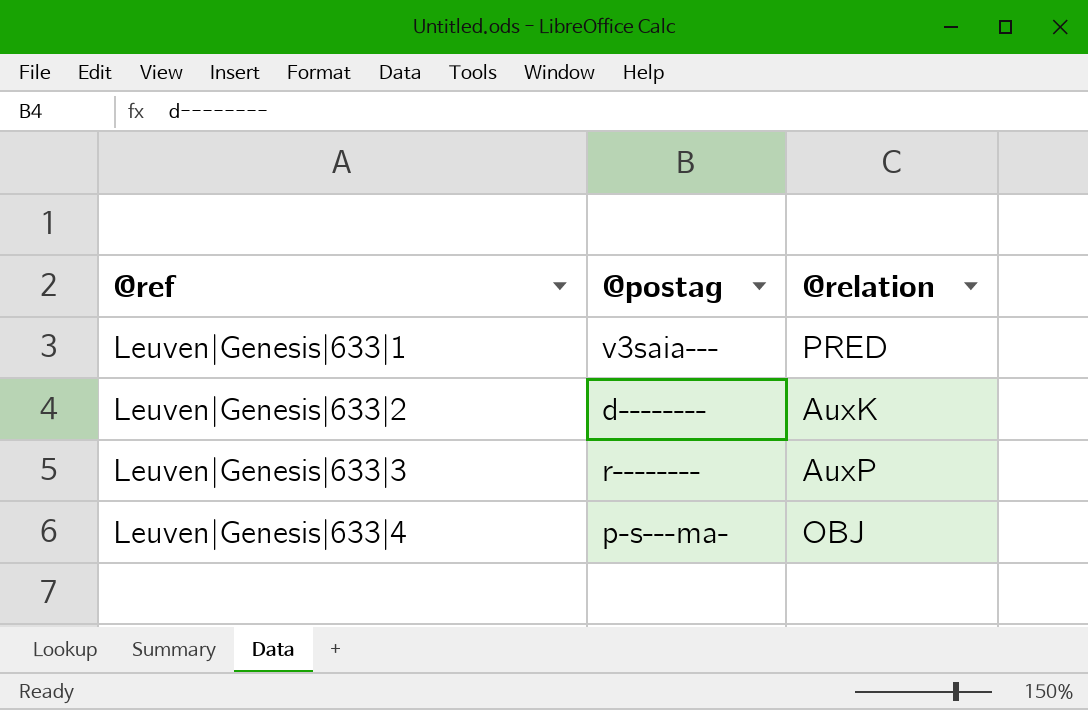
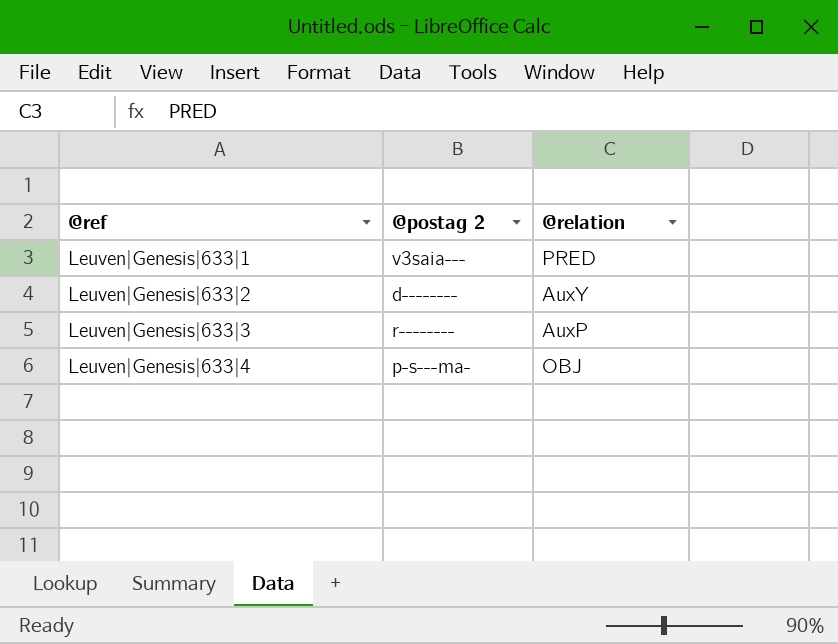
column name: @postag -> @postag 2
Leuven|Genesis|633|2 | @relation: AuxK -> AuxY

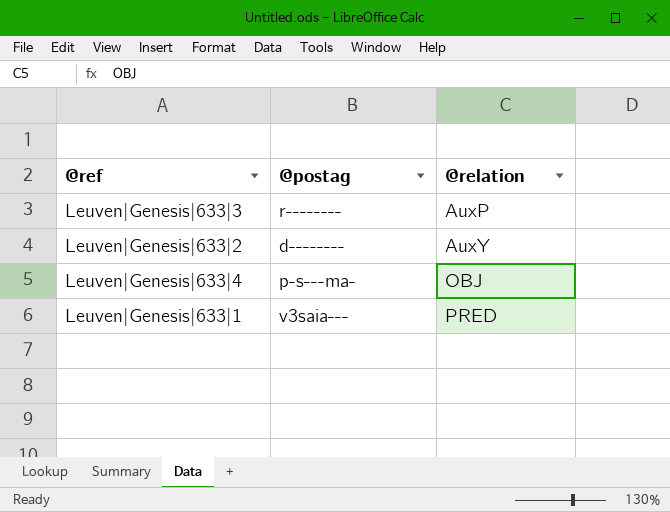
row order: @ref ascending -> @relation ascending
column name: @postag 2 -> @postag

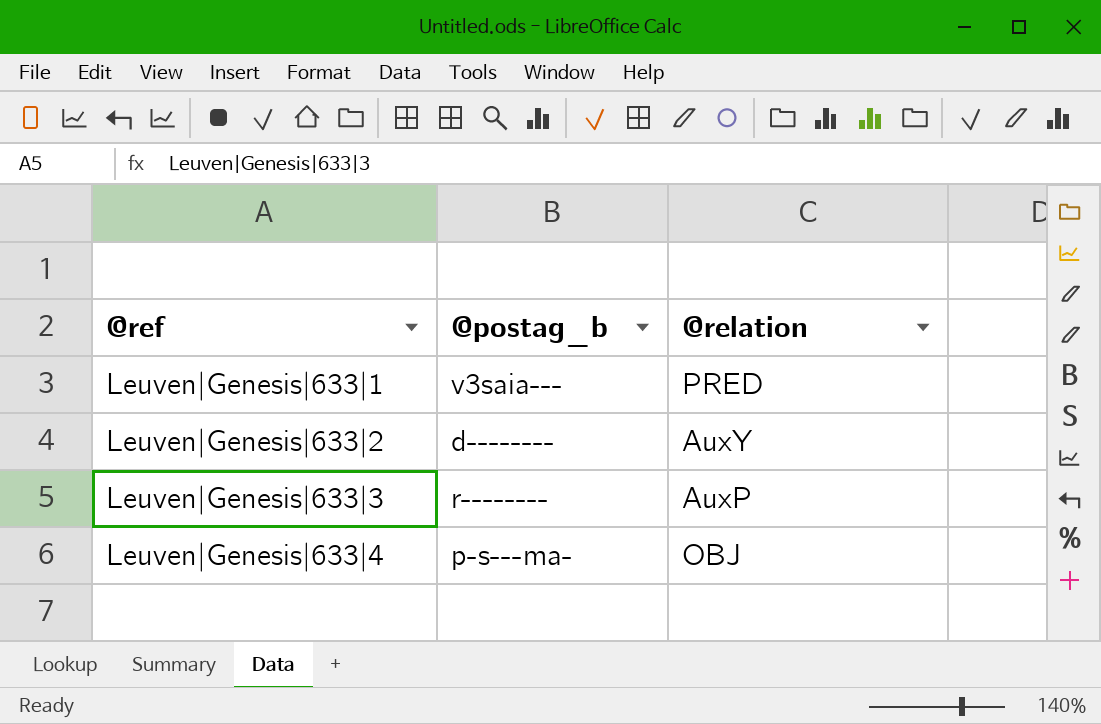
row order: @relation ascending -> @ref ascending
column name: @postag -> @postag_b

